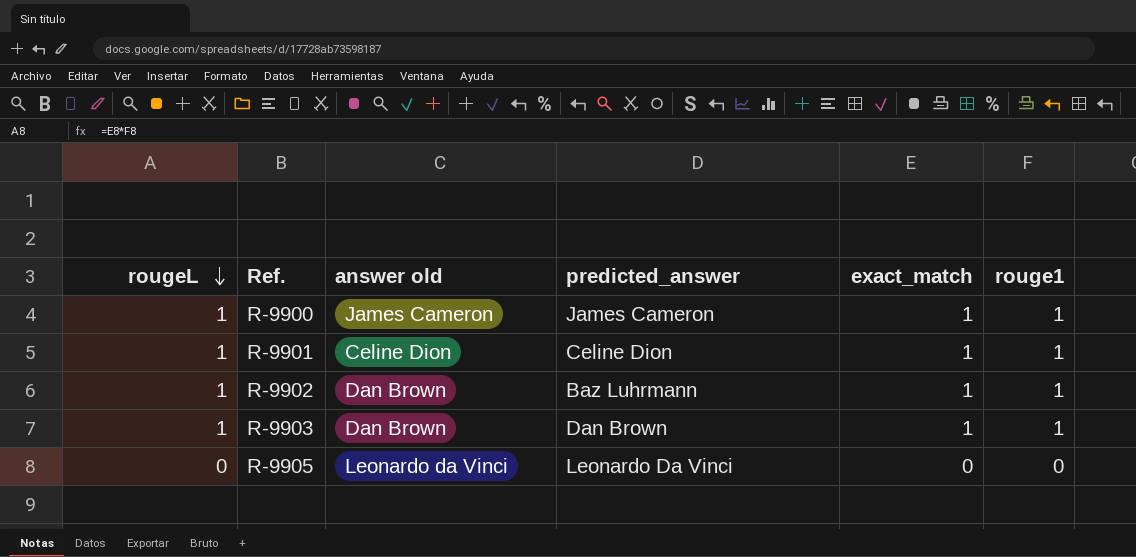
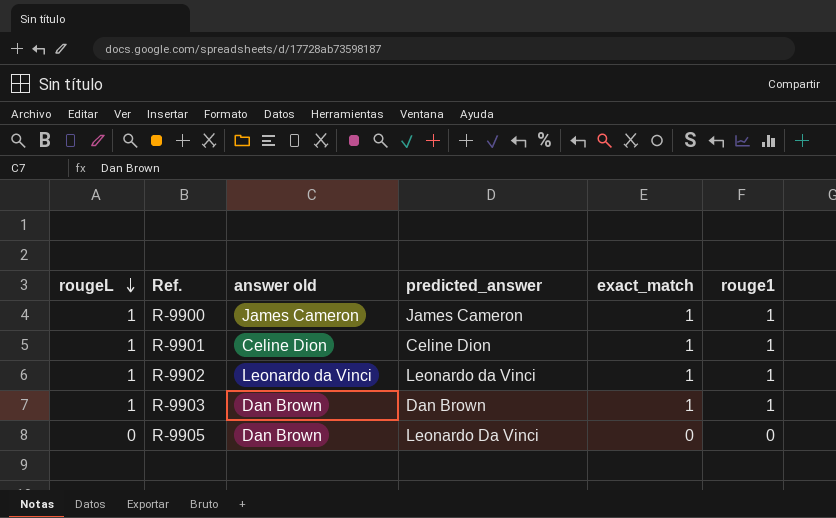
R-9902 | answer old: Dan Brown -> Leonardo da Vinci
R-9902 | predicted_answer: Baz Luhrmann -> Leonardo da Vinci
R-9905 | answer old: Leonardo da Vinci -> Dan Brown

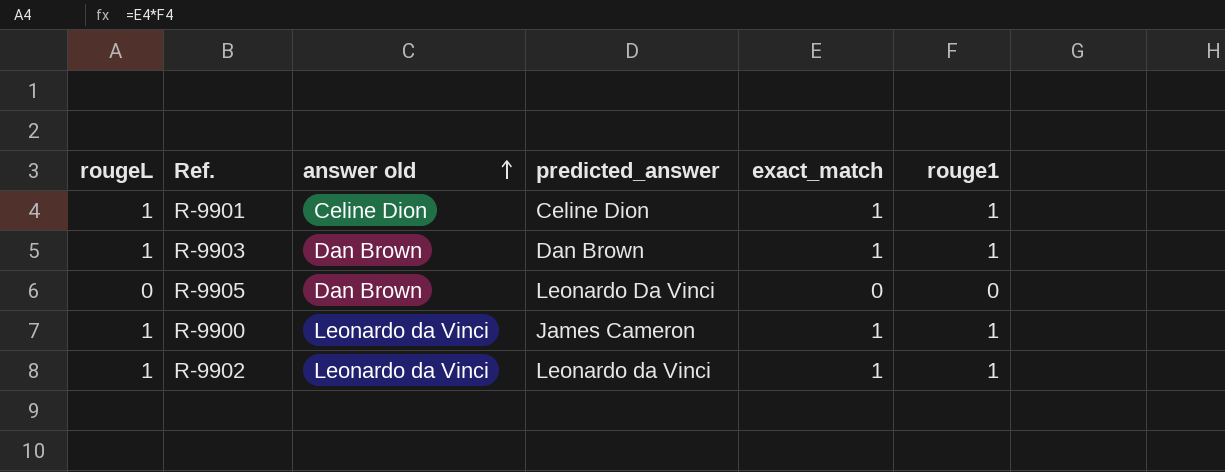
row order: rougeL descending -> answer old ascending
R-9900 | answer old: James Cameron -> Leonardo da Vinci

